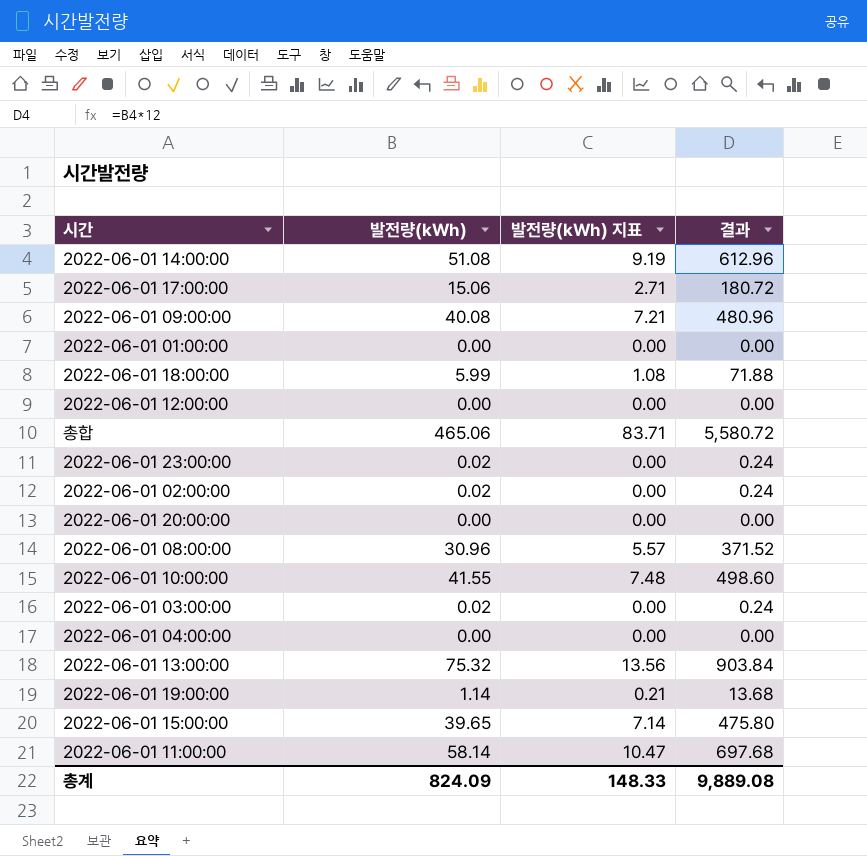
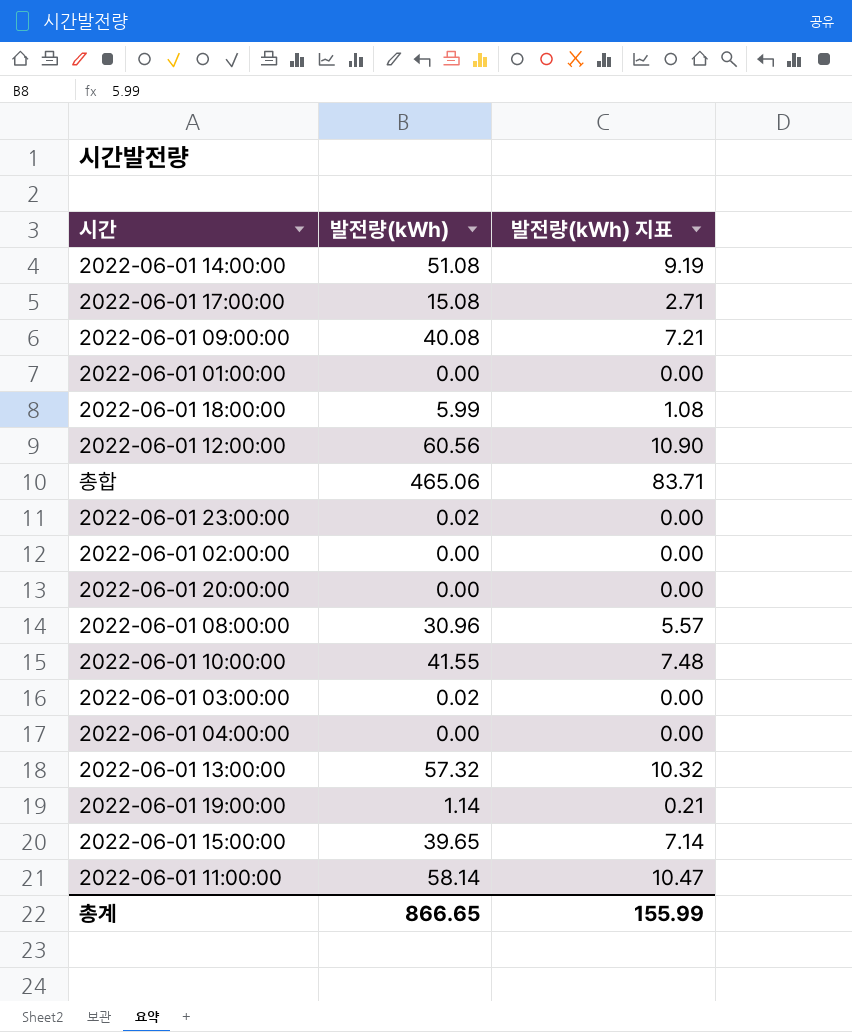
column 결과 | formula: [발전량(kWh)] * 12 -> none
2022-06-01 17:00:00 | 발전량(kWh): 15.06 -> 15.08
2022-06-01 12:00:00 | 발전량(kWh): 0.00 -> 60.56
2022-06-01 12:00:00 | 발전량(kWh) 지표: 0.00 -> 10.90
2022-06-01 02:00:00 | 발전량(kWh): 0.02 -> 0.00
2022-06-01 13:00:00 | 발전량(kWh): 75.32 -> 57.32
2022-06-01 13:00:00 | 발전량(kWh) 지표: 13.56 -> 10.32
총계 | 발전량(kWh): 824.09 -> 866.65
총계 | 발전량(kWh) 지표: 148.33 -> 155.99

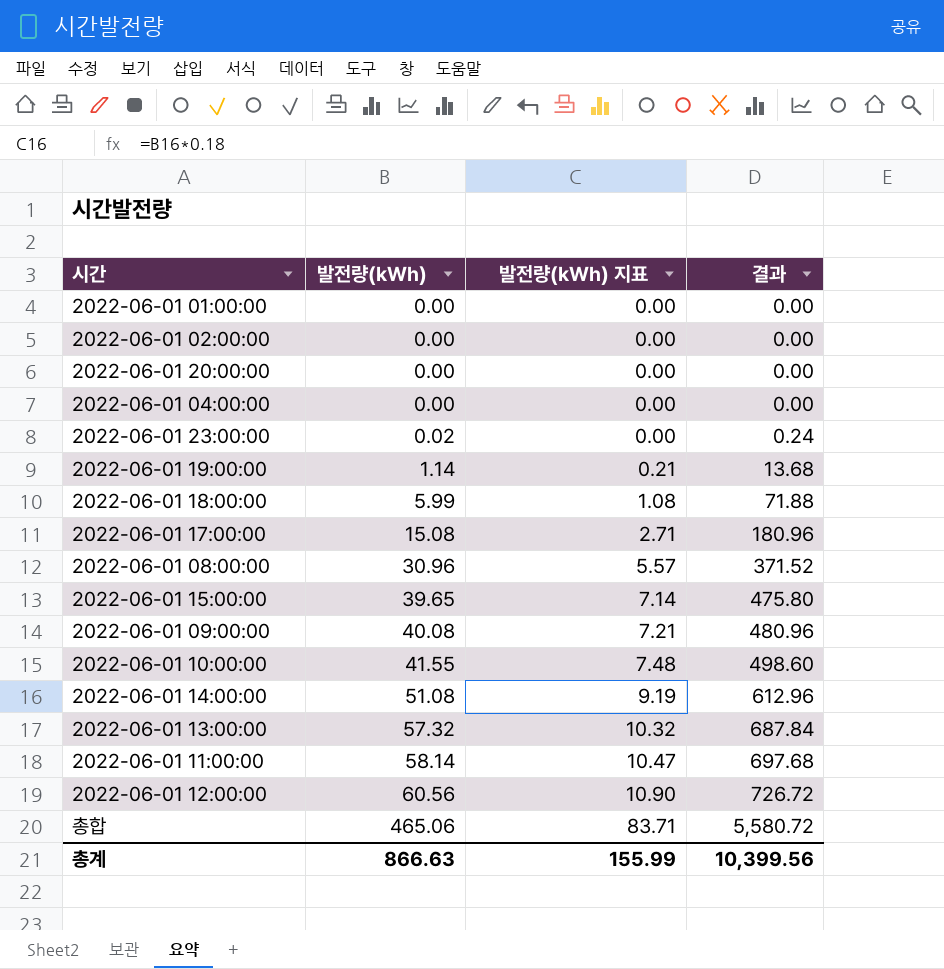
row order: none -> 발전량(kWh) ascending
column 결과 | formula: none -> [발전량(kWh)] * 12
row 2022-06-01 03:00:00: 0.02 | 0.00 -> none
총계 | 발전량(kWh): 866.65 -> 866.63

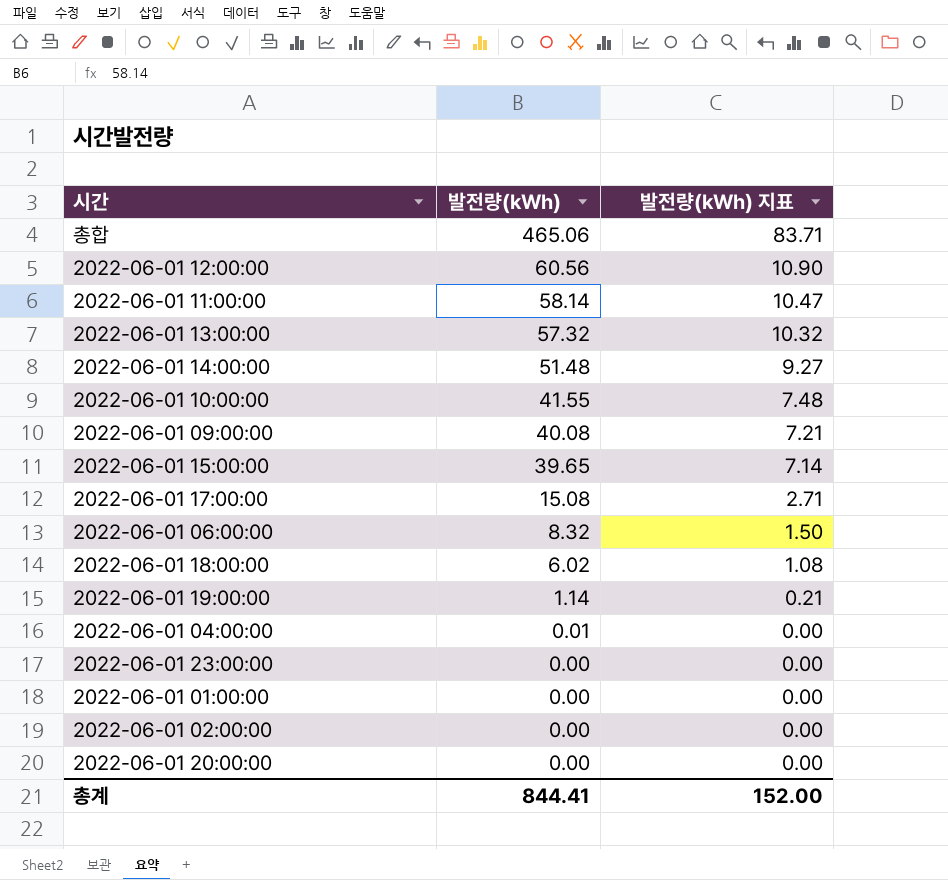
row order: 발전량(kWh) ascending -> 발전량(kWh) descending
column 결과 | formula: [발전량(kWh)] * 12 -> none
row 2022-06-01 08:00:00: 30.96 | 5.57 | 371.52 -> none
2022-06-01 14:00:00 | 발전량(kWh): 51.08 -> 51.48
2022-06-01 14:00:00 | 발전량(kWh) 지표: 9.19 -> 9.27
row 2022-06-01 06:00:00: none -> 8.32 | 1.50
2022-06-01 18:00:00 | 발전량(kWh): 5.99 -> 6.02
2022-06-01 04:00:00 | 발전량(kWh): 0.00 -> 0.01
2022-06-01 23:00:00 | 발전량(kWh): 0.02 -> 0.00
총계 | 발전량(kWh): 866.63 -> 844.41
총계 | 발전량(kWh) 지표: 155.99 -> 152.00

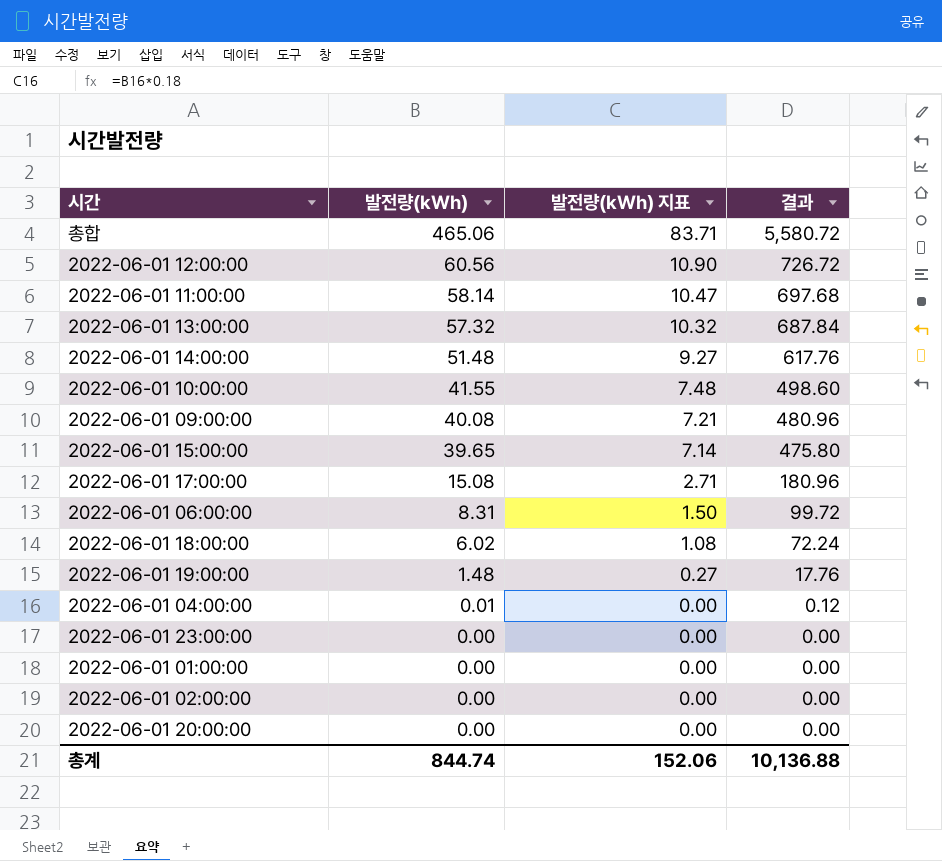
column 결과 | formula: none -> [발전량(kWh)] * 12
2022-06-01 06:00:00 | 발전량(kWh): 8.32 -> 8.31
2022-06-01 19:00:00 | 발전량(kWh): 1.14 -> 1.48
2022-06-01 19:00:00 | 발전량(kWh) 지표: 0.21 -> 0.27
총계 | 발전량(kWh): 844.41 -> 844.74
총계 | 발전량(kWh) 지표: 152.00 -> 152.06

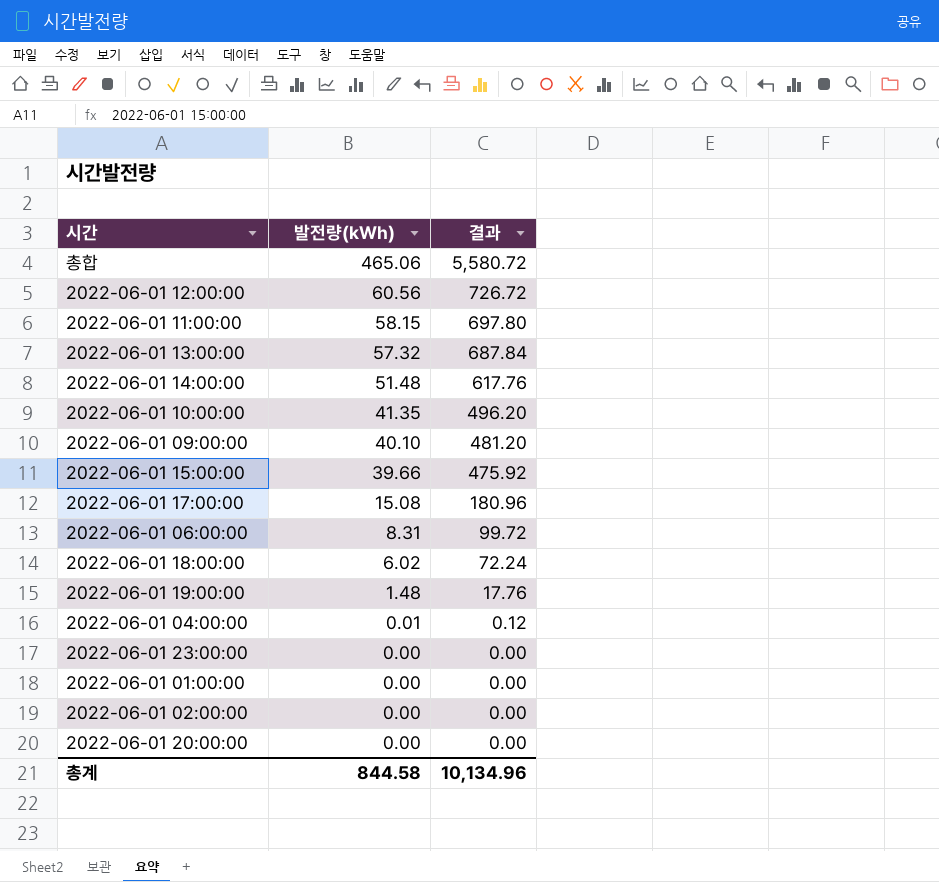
column 발전량(kWh) 지표 | formula: [발전량(kWh)] * 0.18 -> none
2022-06-01 11:00:00 | 발전량(kWh): 58.14 -> 58.15
2022-06-01 11:00:00 | 결과: 697.68 -> 697.80
2022-06-01 10:00:00 | 발전량(kWh): 41.55 -> 41.35
2022-06-01 10:00:00 | 결과: 498.60 -> 496.20
2022-06-01 09:00:00 | 발전량(kWh): 40.08 -> 40.10
2022-06-01 09:00:00 | 결과: 480.96 -> 481.20
2022-06-01 15:00:00 | 발전량(kWh): 39.65 -> 39.66
2022-06-01 15:00:00 | 결과: 475.80 -> 475.92
총계 | 발전량(kWh): 844.74 -> 844.58
총계 | 결과: 10,136.88 -> 10,134.96

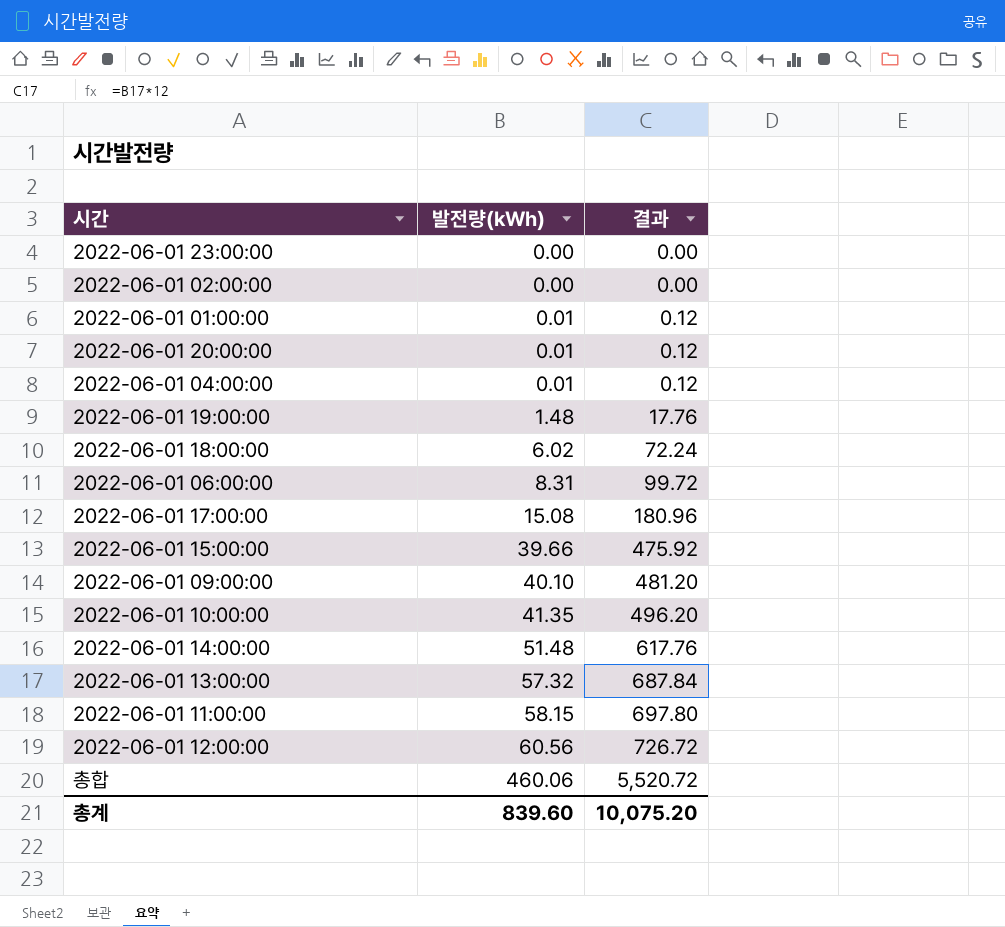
row order: 발전량(kWh) descending -> 발전량(kWh) ascending
2022-06-01 01:00:00 | 발전량(kWh): 0.00 -> 0.01
2022-06-01 01:00:00 | 결과: 0.00 -> 0.12
2022-06-01 20:00:00 | 발전량(kWh): 0.00 -> 0.01
2022-06-01 20:00:00 | 결과: 0.00 -> 0.12
총합 | 발전량(kWh): 465.06 -> 460.06
총합 | 결과: 5,580.72 -> 5,520.72
총계 | 발전량(kWh): 844.58 -> 839.60
총계 | 결과: 10,134.96 -> 10,075.20

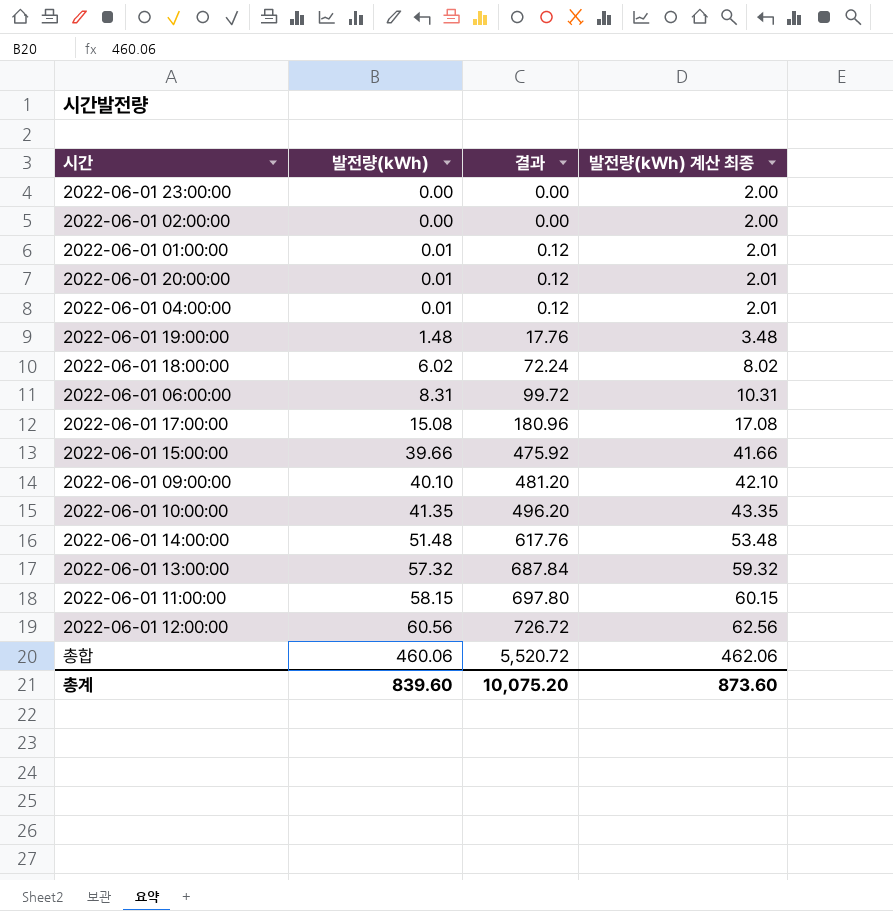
column 발전량(kWh) 계산 최종 | formula: none -> [발전량(kWh)] + 2

